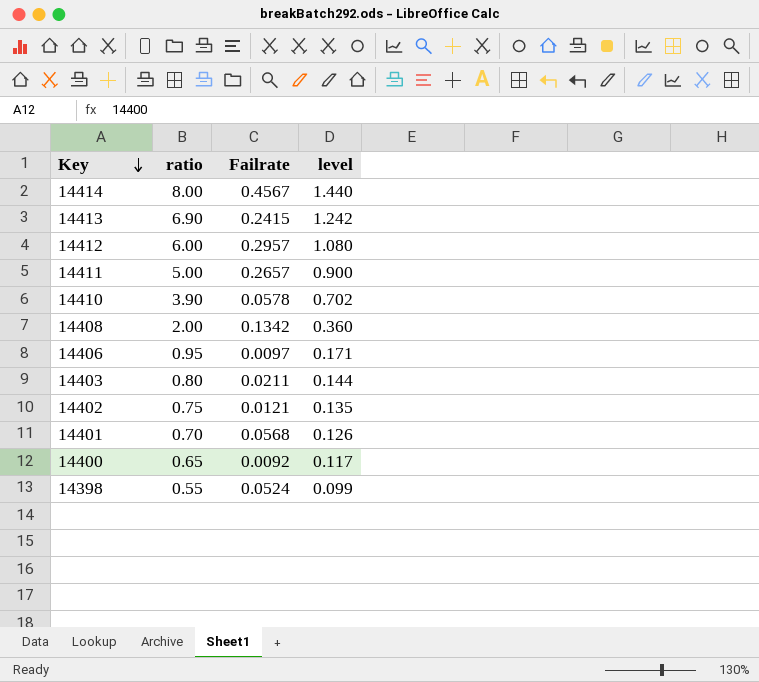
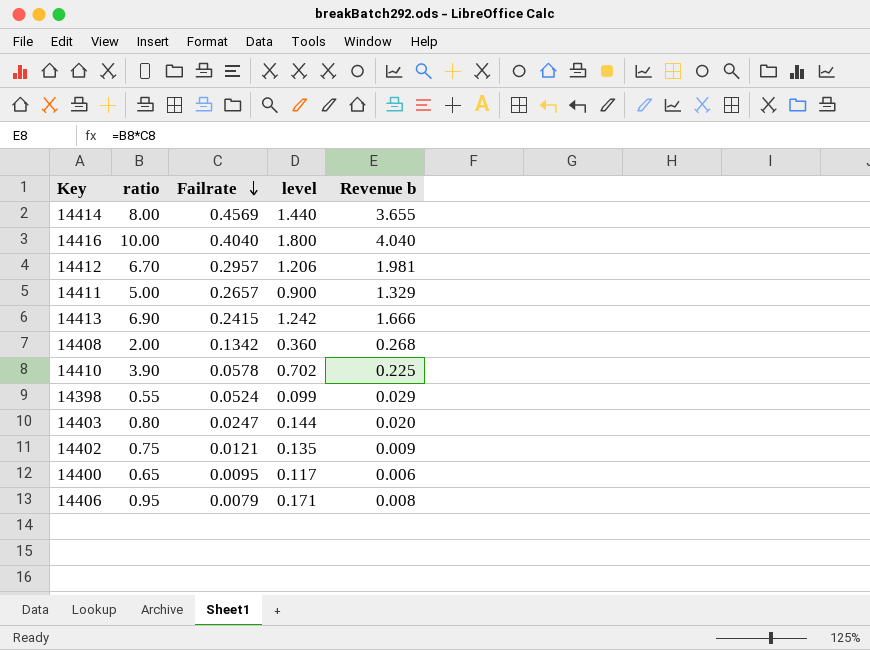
row order: Key descending -> Failrate descending
column Revenue b | formula: none -> [ratio] * [Failrate]
row 14401: 0.70 | 0.0568 | 0.126 -> none
14414 | Failrate: 0.4567 -> 0.4569
row 14416: none -> 10.00 | 0.4040 | 1.800 | 4.040
14412 | ratio: 6.00 -> 6.70
14412 | level: 1.080 -> 1.206
14403 | Failrate: 0.0211 -> 0.0247
14400 | Failrate: 0.0092 -> 0.0095
14406 | Failrate: 0.0097 -> 0.0079

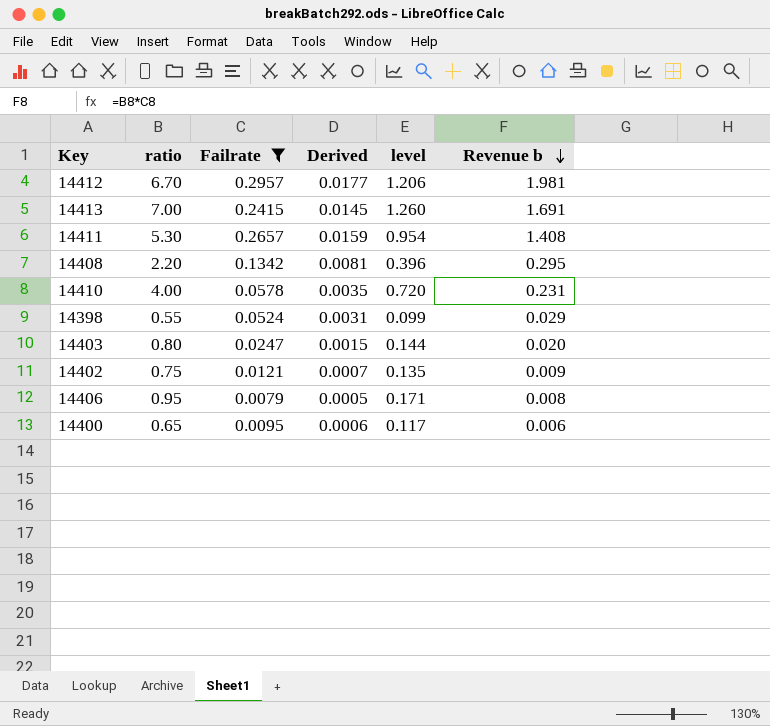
filter: none -> Failrate <= 0.2957
row order: Failrate descending -> Revenue b descending
column Derived | formula: none -> [Failrate] * 0.06
14413 | ratio: 6.90 -> 7.00
14413 | level: 1.242 -> 1.260
14413 | Revenue b: 1.666 -> 1.691
14411 | ratio: 5.00 -> 5.30
14411 | level: 0.900 -> 0.954
14411 | Revenue b: 1.329 -> 1.408
14408 | ratio: 2.00 -> 2.20
14408 | level: 0.360 -> 0.396
14408 | Revenue b: 0.268 -> 0.295
14410 | ratio: 3.90 -> 4.00
14410 | level: 0.702 -> 0.720
14410 | Revenue b: 0.225 -> 0.231

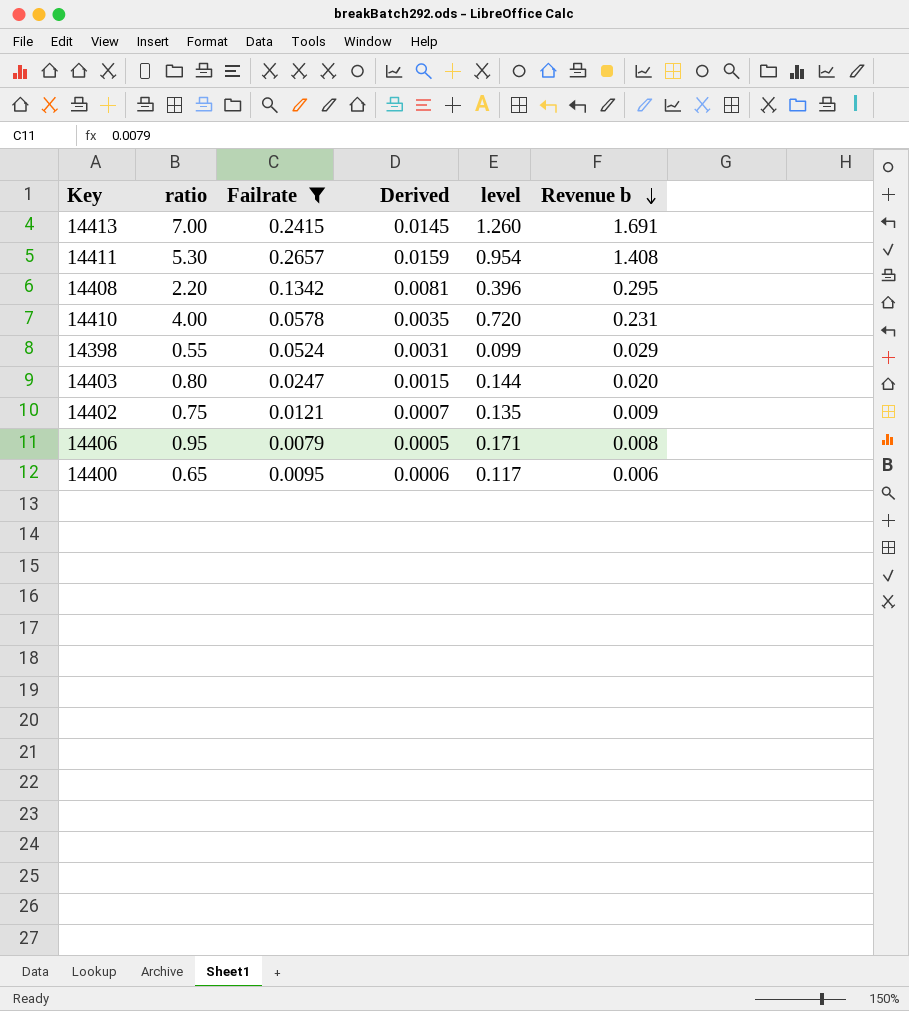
row 14412: 6.70 | 0.2957 | 0.0177 | 1.206 | 1.981 -> none

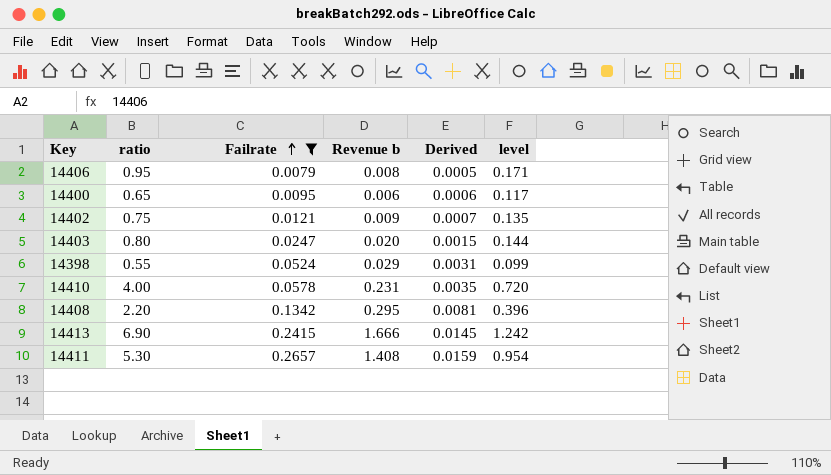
row order: Revenue b descending -> Failrate ascending
column Revenue b | position: 6 -> 4
14413 | ratio: 7.00 -> 6.90
14413 | Revenue b: 1.691 -> 1.666
14413 | level: 1.260 -> 1.242

